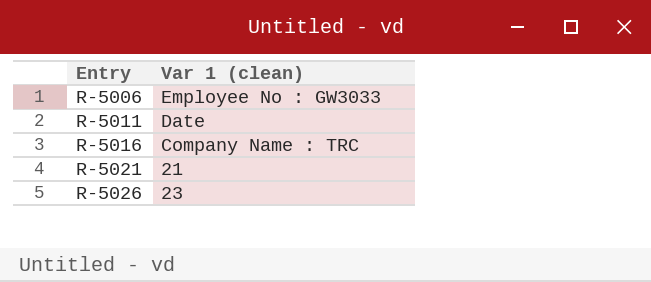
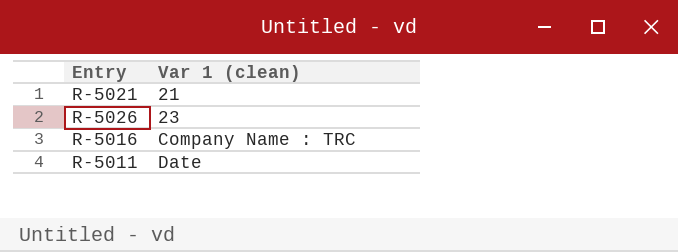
row order: Entry ascending -> Var 1 (clean) ascending
row R-5006: Employee No : GW3033 -> none

